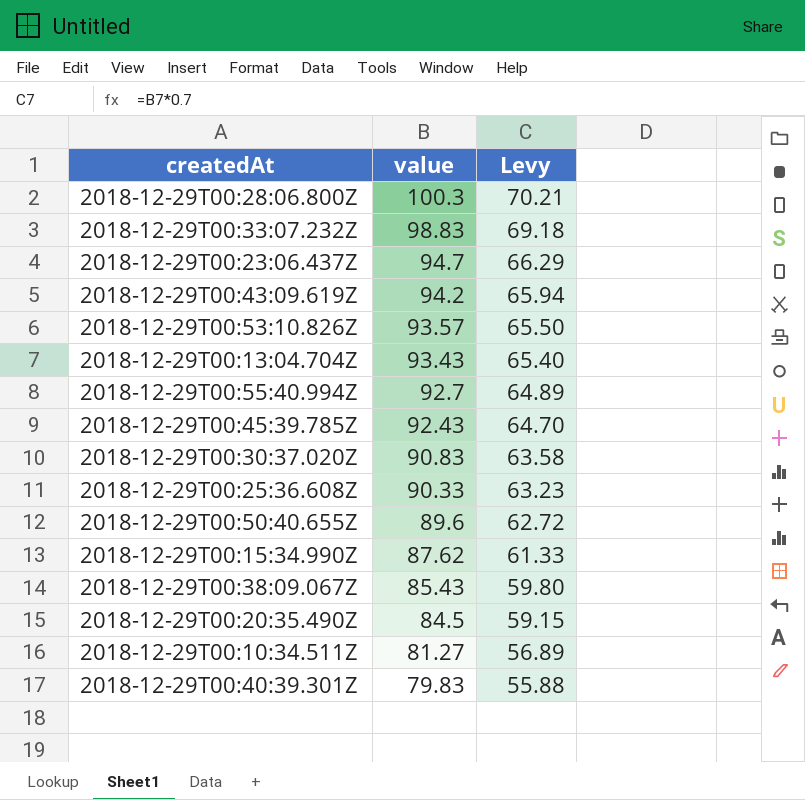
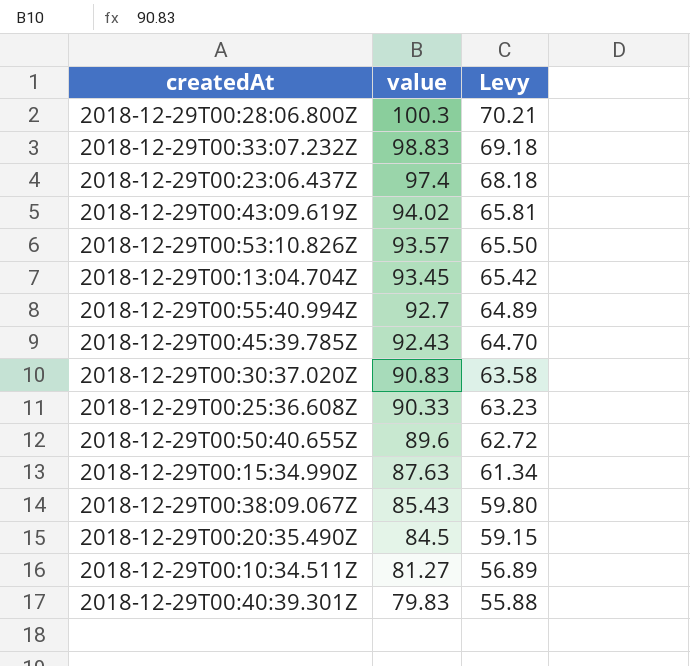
2018-12-29T00:23:06.437Z | value: 94.7 -> 97.4
2018-12-29T00:23:06.437Z | Levy: 66.29 -> 68.18
2018-12-29T00:43:09.619Z | value: 94.2 -> 94.02
2018-12-29T00:43:09.619Z | Levy: 65.94 -> 65.81
2018-12-29T00:13:04.704Z | value: 93.43 -> 93.45
2018-12-29T00:13:04.704Z | Levy: 65.40 -> 65.42
2018-12-29T00:15:34.990Z | value: 87.62 -> 87.63
2018-12-29T00:15:34.990Z | Levy: 61.33 -> 61.34

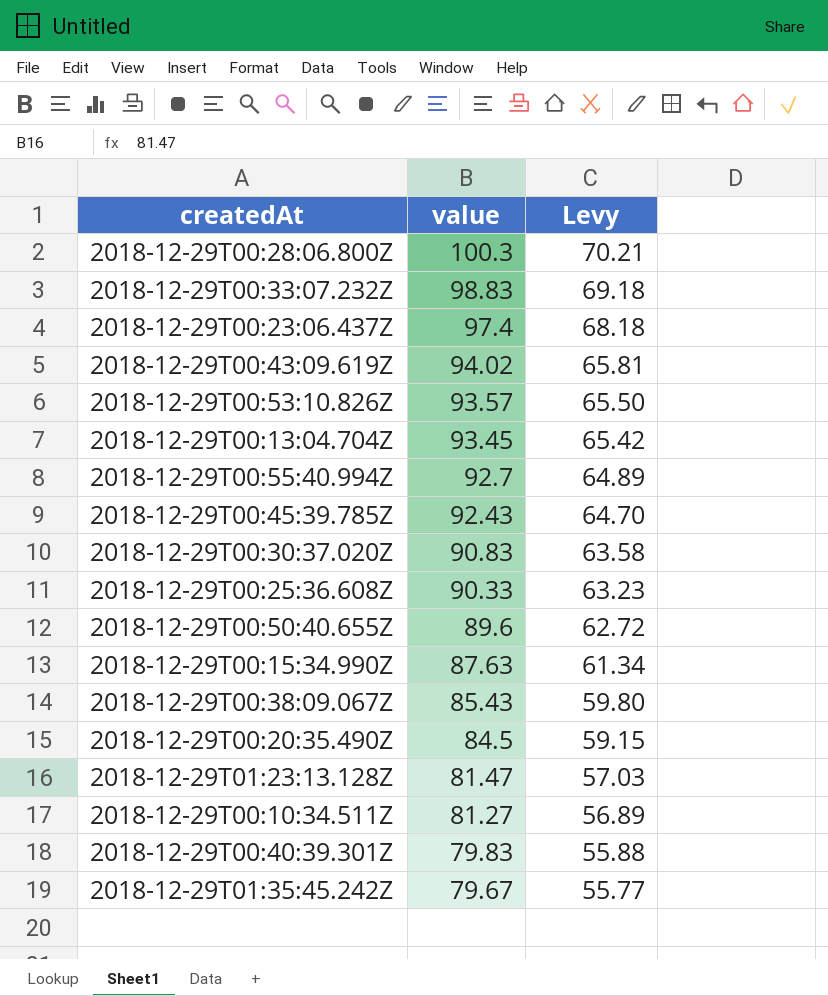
row 2018-12-29T01:23:13.128Z: none -> 81.47 | 57.03
row 2018-12-29T01:35:45.242Z: none -> 79.67 | 55.77

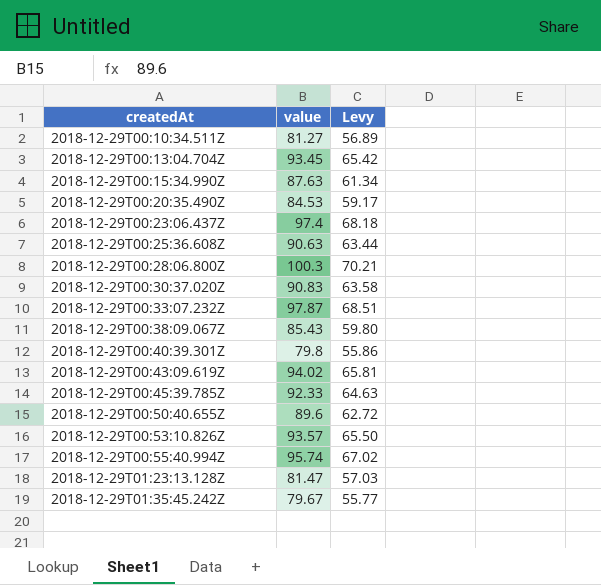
row order: value descending -> createdAt ascending
2018-12-29T00:20:35.490Z | value: 84.5 -> 84.53
2018-12-29T00:20:35.490Z | Levy: 59.15 -> 59.17
2018-12-29T00:25:36.608Z | value: 90.33 -> 90.63
2018-12-29T00:25:36.608Z | Levy: 63.23 -> 63.44
2018-12-29T00:33:07.232Z | value: 98.83 -> 97.87
2018-12-29T00:33:07.232Z | Levy: 69.18 -> 68.51
2018-12-29T00:40:39.301Z | value: 79.83 -> 79.8
2018-12-29T00:40:39.301Z | Levy: 55.88 -> 55.86
2018-12-29T00:45:39.785Z | value: 92.43 -> 92.33
2018-12-29T00:45:39.785Z | Levy: 64.70 -> 64.63
2018-12-29T00:55:40.994Z | value: 92.7 -> 95.74
2018-12-29T00:55:40.994Z | Levy: 64.89 -> 67.02

